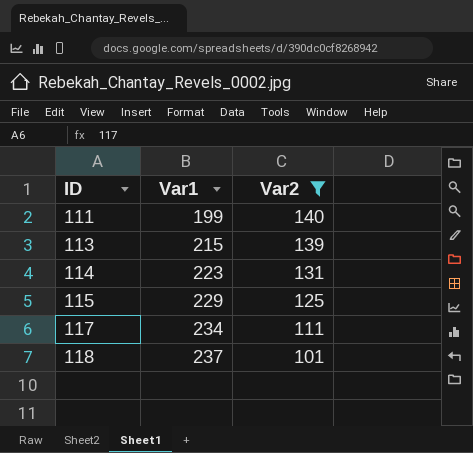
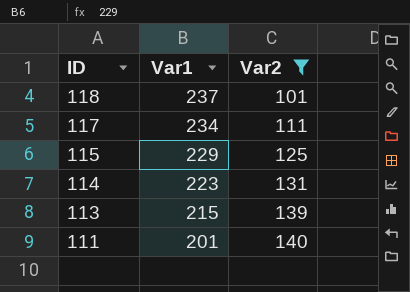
row order: ID ascending -> ID descending
111 | Var1: 199 -> 201

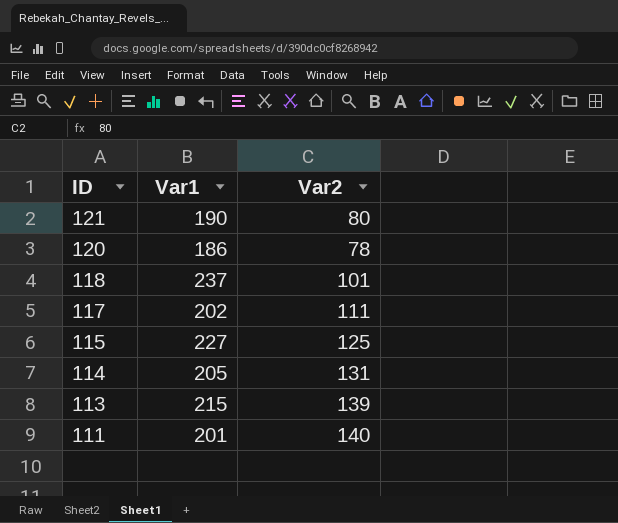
filter: Var2 >= 101 -> none
117 | Var1: 234 -> 202
115 | Var1: 229 -> 227
114 | Var1: 223 -> 205

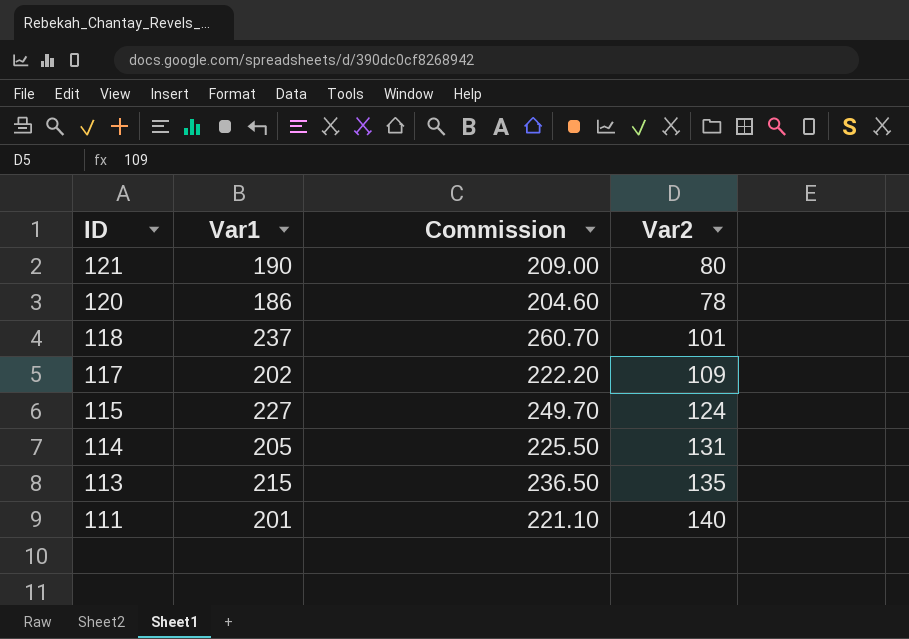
column Commission | formula: none -> [Var1] * 1.1
117 | Var2: 111 -> 109
115 | Var2: 125 -> 124
113 | Var2: 139 -> 135

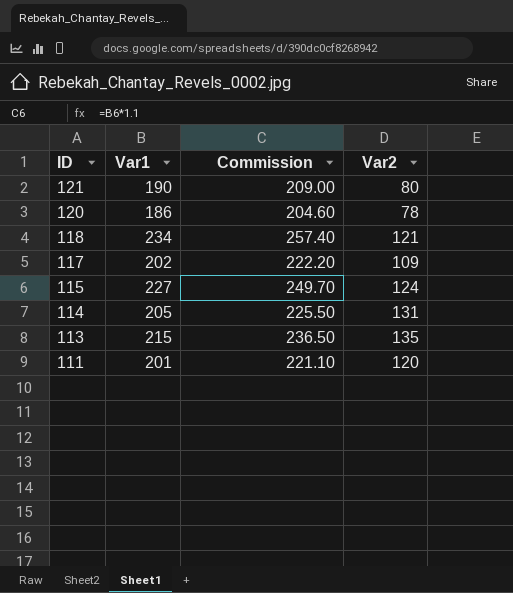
118 | Var1: 237 -> 234
118 | Commission: 260.70 -> 257.40
118 | Var2: 101 -> 121
111 | Var2: 140 -> 120

